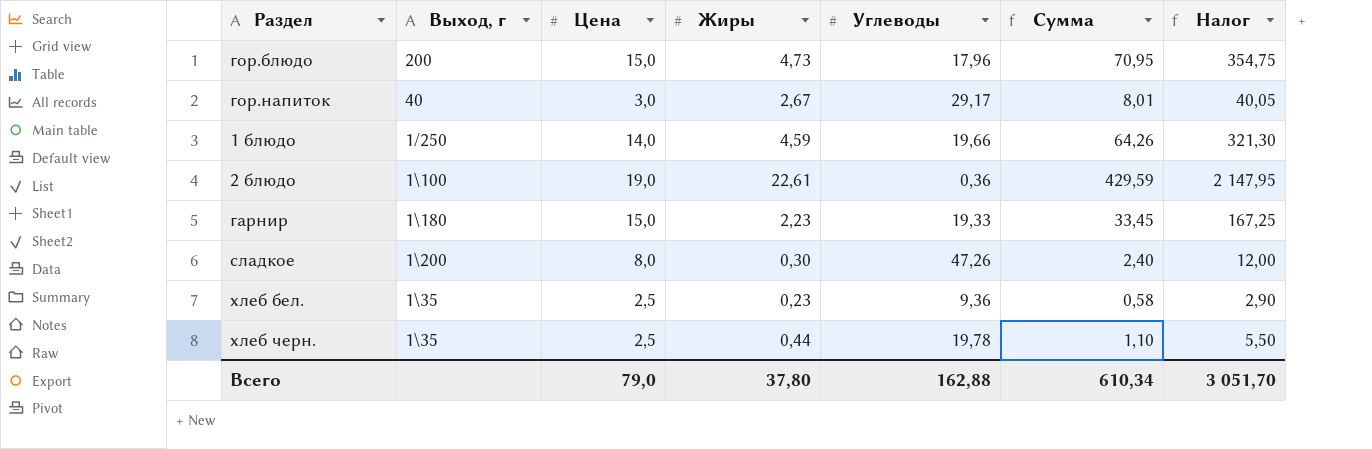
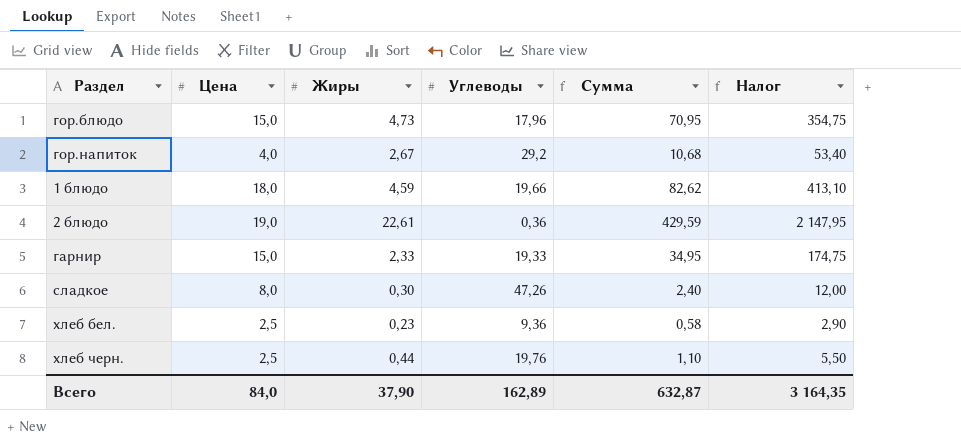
column Выход, г | position: 2 -> none
гор.напиток | Цена: 3,0 -> 4,0
гор.напиток | Углеводы: 29,17 -> 29,2
гор.напиток | Сумма: 8,01 -> 10,68
гор.напиток | Налог: 40,05 -> 53,40
1 блюдо | Цена: 14,0 -> 18,0
1 блюдо | Сумма: 64,26 -> 82,62
1 блюдо | Налог: 321,30 -> 413,10
гарнир | Жиры: 2,23 -> 2,33
гарнир | Сумма: 33,45 -> 34,95
гарнир | Налог: 167,25 -> 174,75
хлеб черн. | Углеводы: 19,78 -> 19,76
Всего | Цена: 79,0 -> 84,0
Всего | Жиры: 37,80 -> 37,90
Всего | Углеводы: 162,88 -> 162,89
Всего | Сумма: 610,34 -> 632,87
Всего | Налог: 3 051,70 -> 3 164,35

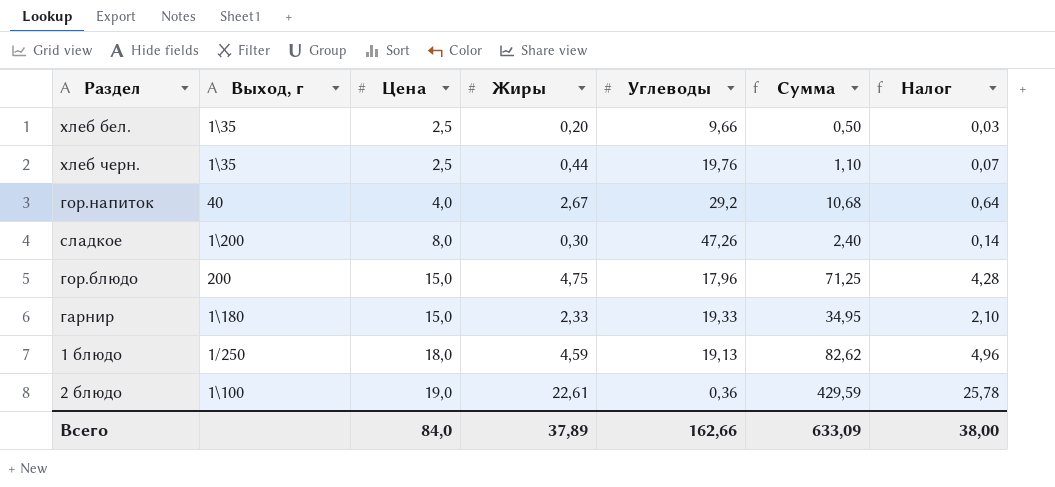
row order: none -> Цена ascending
column Выход, г | position: none -> 2
column Налог | formula: [Сумма] * 5 -> [Сумма] * 0,06
хлеб бел. | Жиры: 0,23 -> 0,20
хлеб бел. | Углеводы: 9,36 -> 9,66
хлеб бел. | Сумма: 0,58 -> 0,50
гор.блюдо | Жиры: 4,73 -> 4,75
гор.блюдо | Сумма: 70,95 -> 71,25
1 блюдо | Углеводы: 19,66 -> 19,13
Всего | Жиры: 37,90 -> 37,89
Всего | Углеводы: 162,89 -> 162,66
Всего | Сумма: 632,87 -> 633,09
Всего | Налог: 3 164,35 -> 38,00

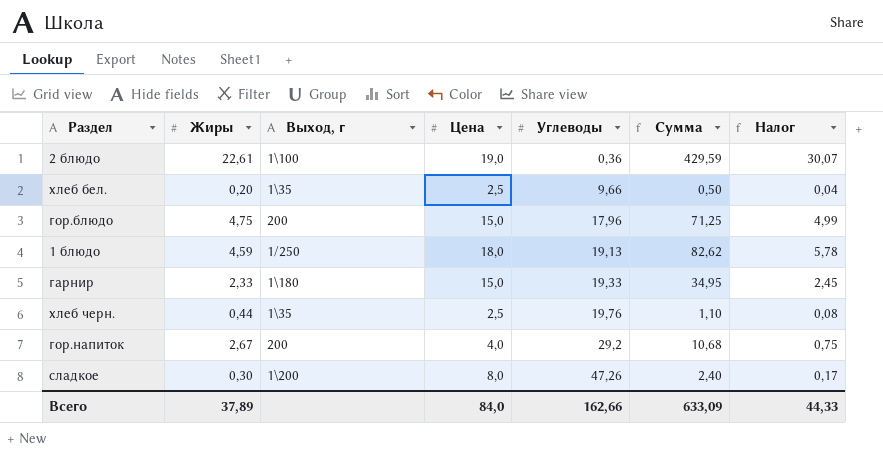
row order: Цена ascending -> Углеводы ascending
column Жиры | position: 4 -> 2
column Налог | formula: [Сумма] * 0,06 -> [Сумма] * 0,07
гор.напиток | Выход, г: 40 -> 200
Всего | Налог: 38,00 -> 44,33

